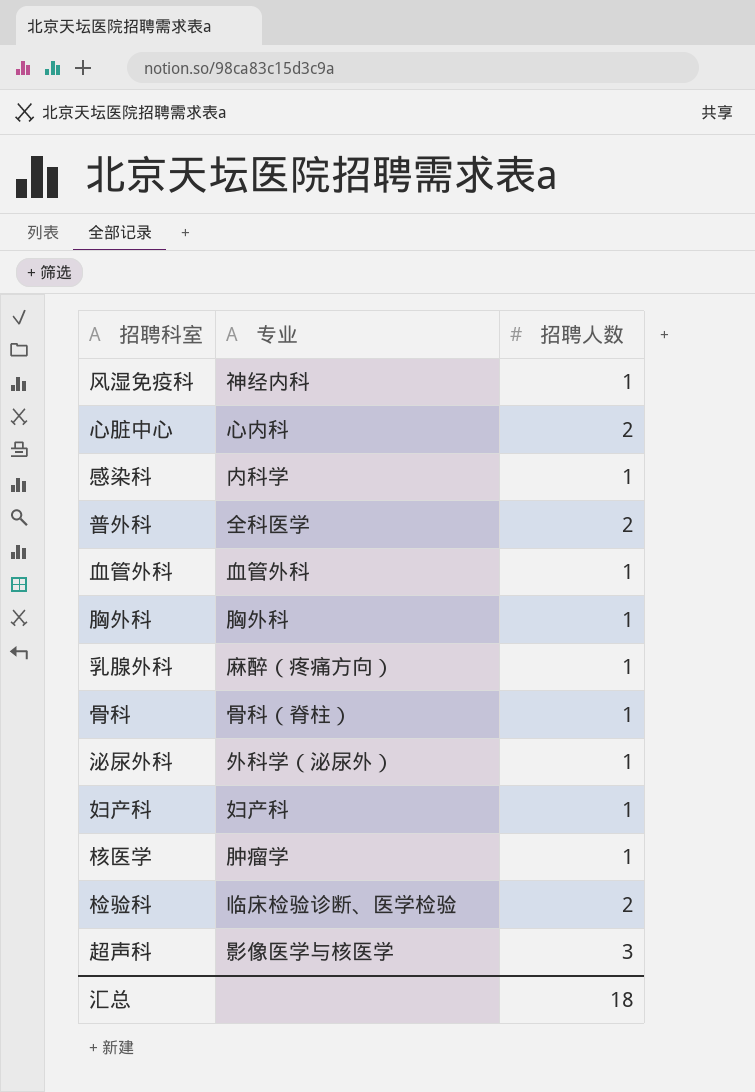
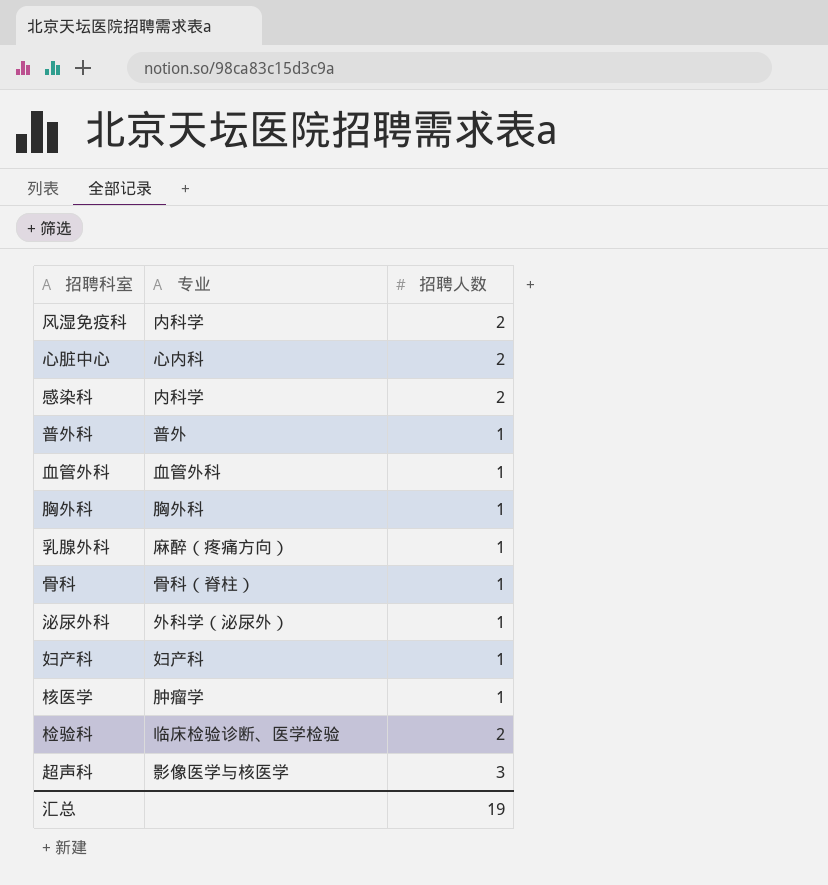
风湿免疫科 | 专业: 神经内科 -> 内科学
风湿免疫科 | 招聘人数: 1 -> 2
感染科 | 招聘人数: 1 -> 2
普外科 | 专业: 全科医学 -> 普外
普外科 | 招聘人数: 2 -> 1
汇总 | 招聘人数: 18 -> 19

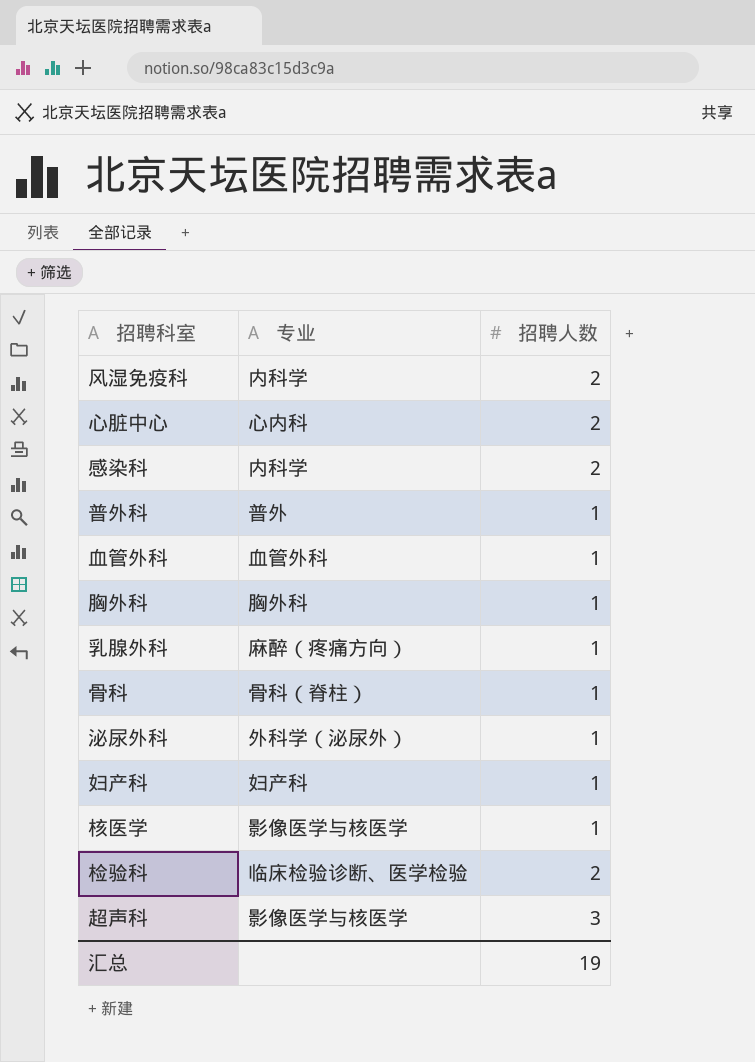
核医学 | 专业: 肿瘤学 -> 影像医学与核医学

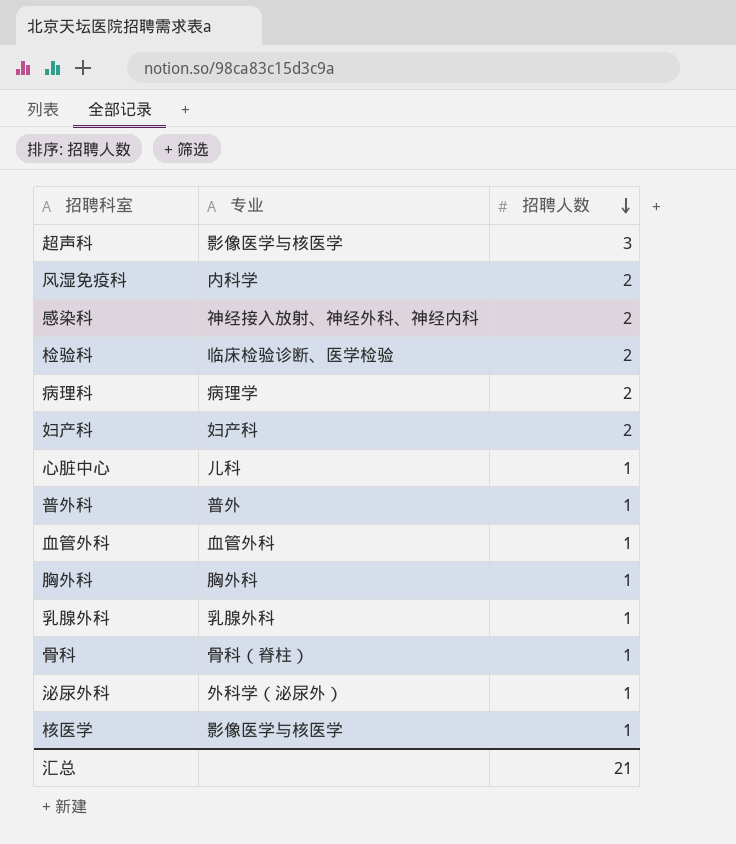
row order: none -> 招聘人数 descending
感染科 | 专业: 内科学 -> 神经接入放射、神经外科、神经内科
row 病理科: none -> 病理学 | 2
妇产科 | 招聘人数: 1 -> 2
心脏中心 | 专业: 心内科 -> 儿科
心脏中心 | 招聘人数: 2 -> 1
乳腺外科 | 专业: 麻醉（疼痛方向） -> 乳腺外科
汇总 | 招聘人数: 19 -> 21

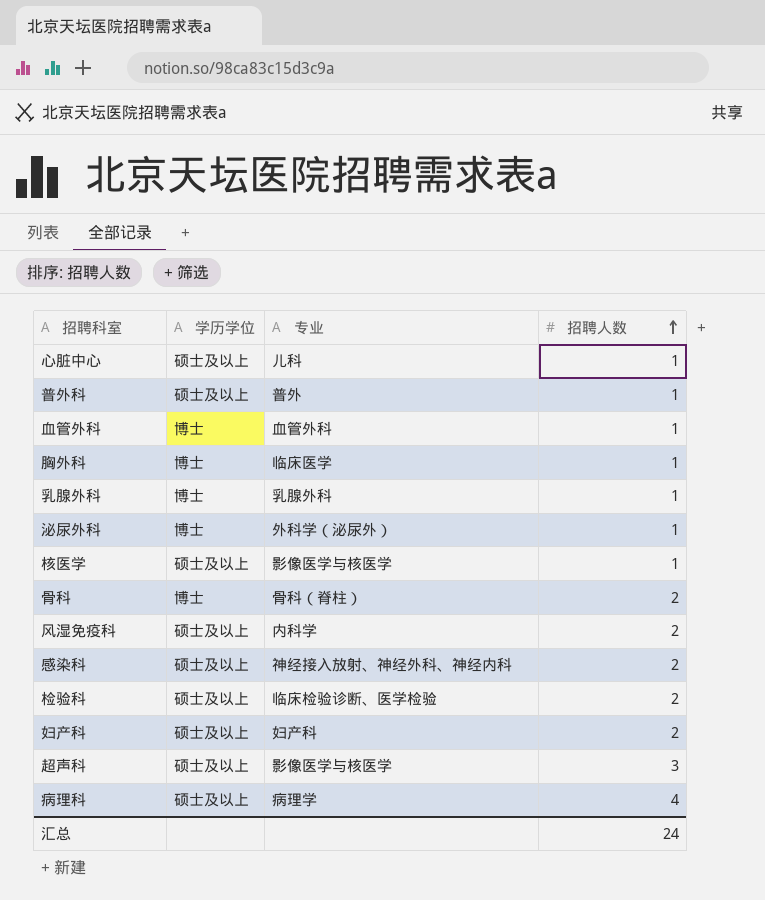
row order: 招聘人数 descending -> 招聘人数 ascending
column 学历学位 | position: none -> 2
胸外科 | 专业: 胸外科 -> 临床医学
骨科 | 招聘人数: 1 -> 2
病理科 | 招聘人数: 2 -> 4
汇总 | 招聘人数: 21 -> 24

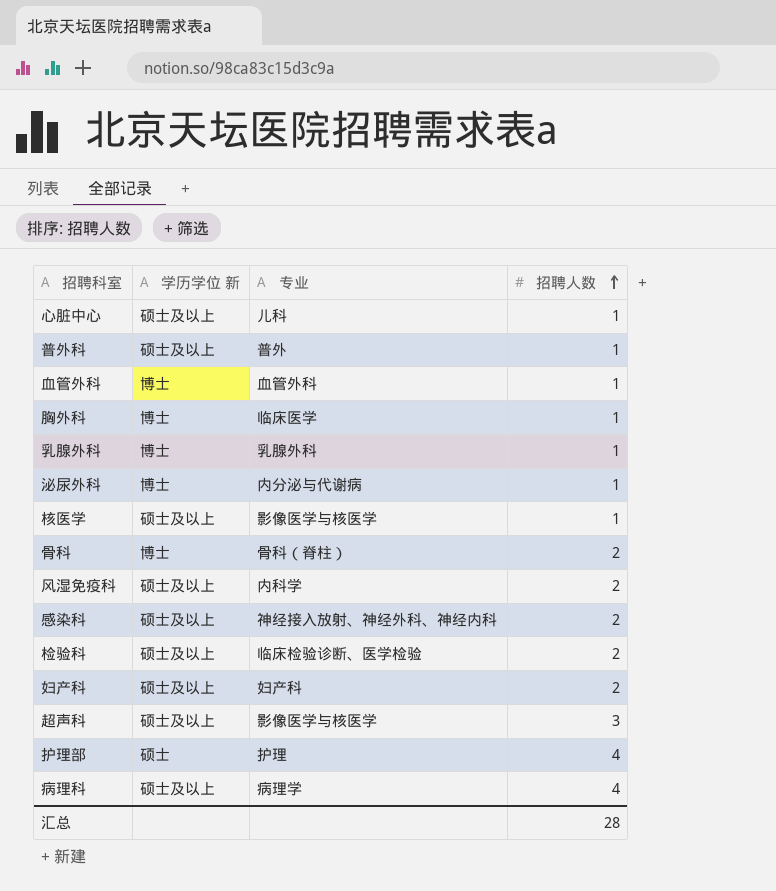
column name: 学历学位 -> 学历学位 新
泌尿外科 | 专业: 外科学（泌尿外） -> 内分泌与代谢病
row 护理部: none -> 硕士 | 护理 | 4
汇总 | 招聘人数: 24 -> 28

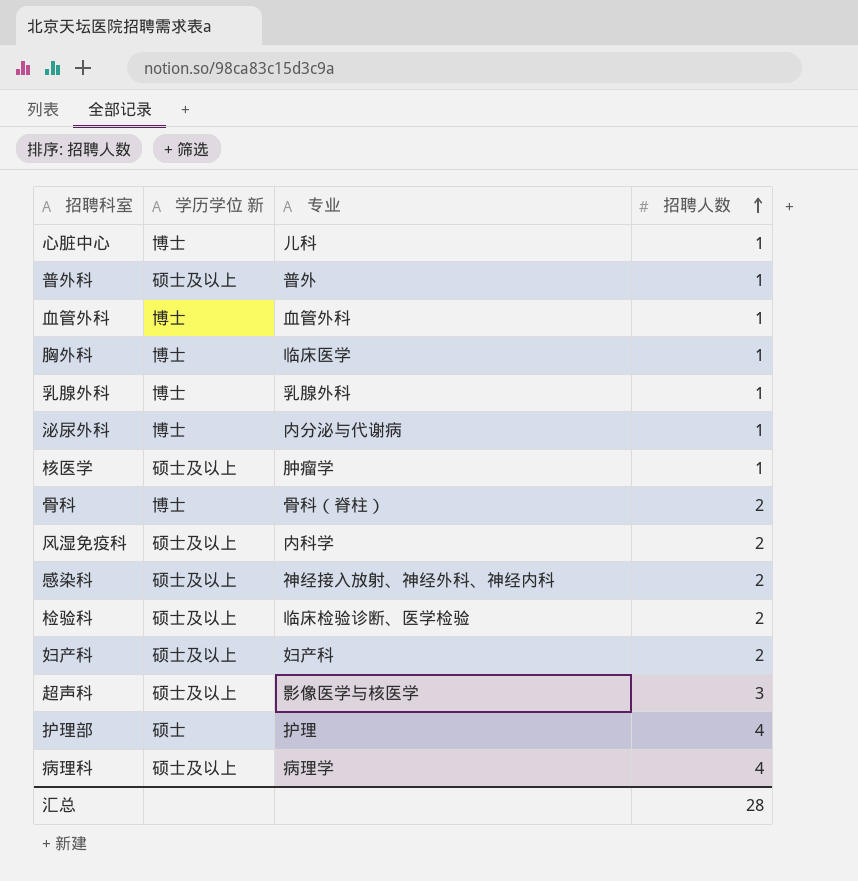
心脏中心 | 学历学位 新: 硕士及以上 -> 博士
核医学 | 专业: 影像医学与核医学 -> 肿瘤学

